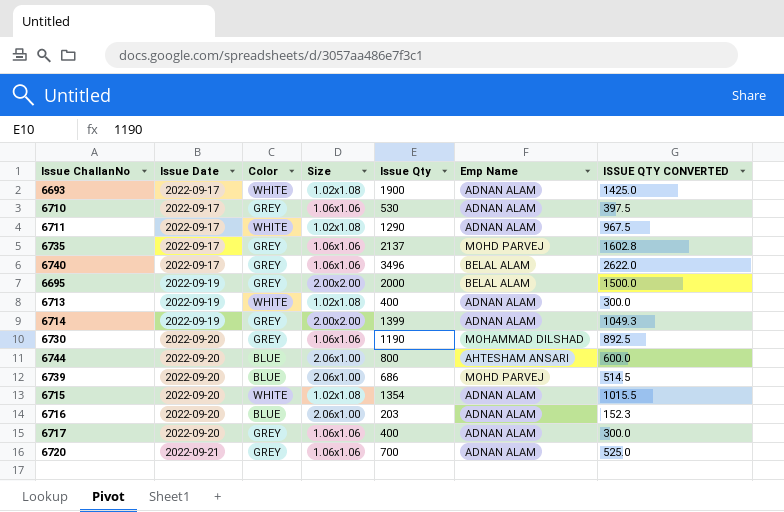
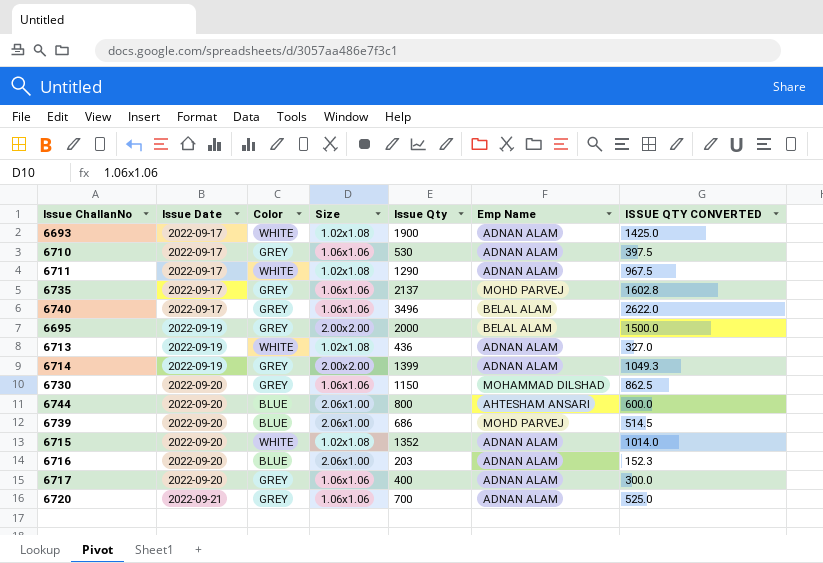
6713 | Issue Qty: 400 -> 436
6713 | ISSUE QTY CONVERTED: 300.0 -> 327.0
6730 | Issue Qty: 1190 -> 1150
6730 | ISSUE QTY CONVERTED: 892.5 -> 862.5
6715 | Issue Qty: 1354 -> 1352
6715 | ISSUE QTY CONVERTED: 1015.5 -> 1014.0

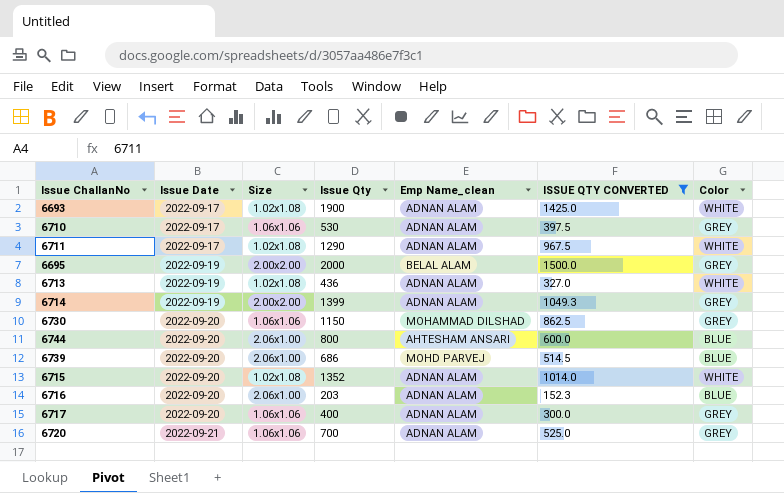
filter: none -> ISSUE QTY CONVERTED <= 1500.0
column name: Emp Name -> Emp Name_clean
column Color | position: 3 -> 7

